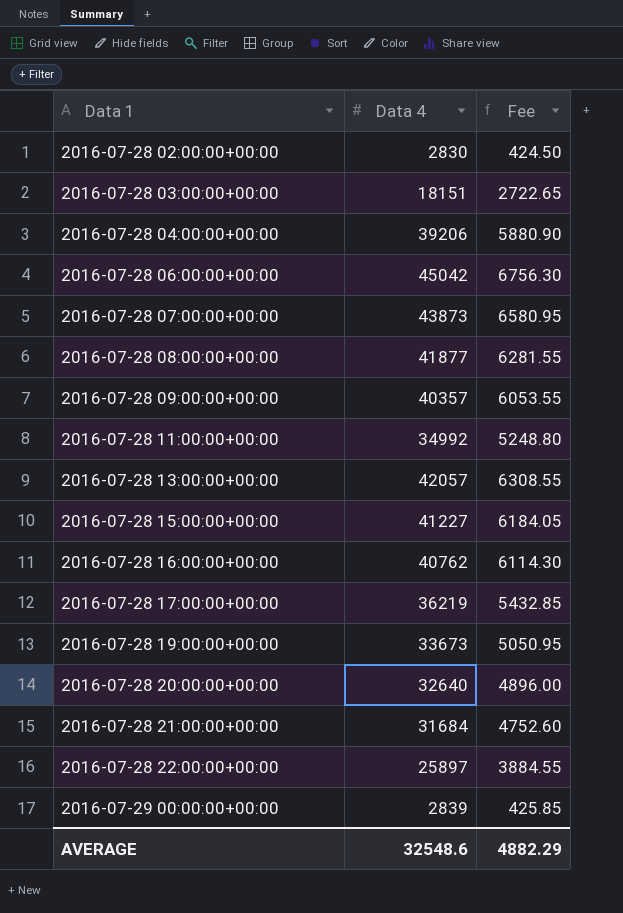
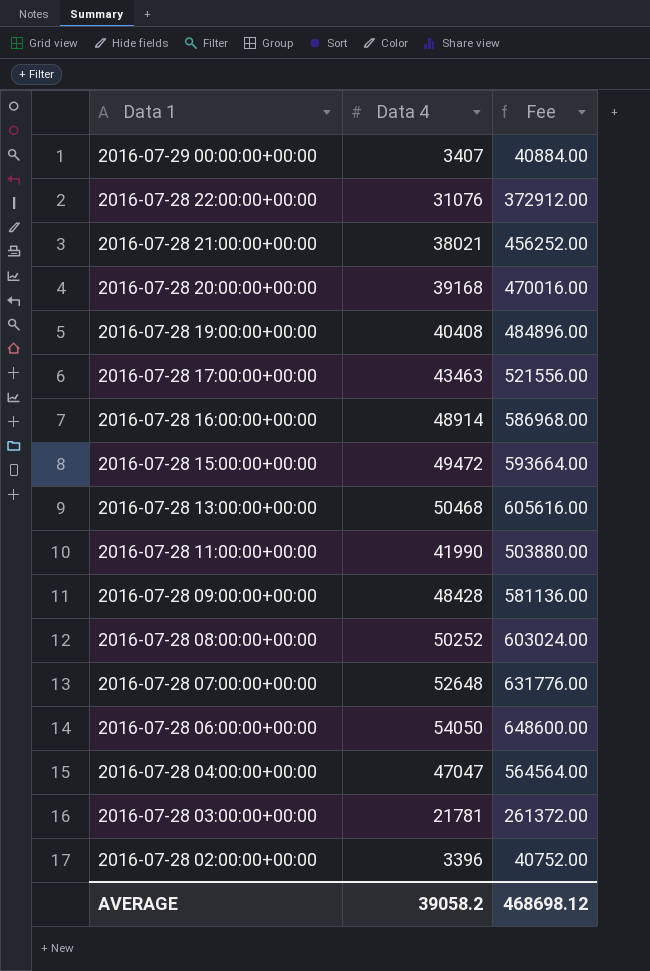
row order: Data 1 ascending -> Data 1 descending
column Fee | formula: [Data 4] * 0.15 -> [Data 4] * 12
2016-07-29 00:00:00+00:00 | Data 4: 2839 -> 3407
2016-07-28 22:00:00+00:00 | Data 4: 25897 -> 31076
2016-07-28 21:00:00+00:00 | Data 4: 31684 -> 38021
2016-07-28 20:00:00+00:00 | Data 4: 32640 -> 39168
2016-07-28 19:00:00+00:00 | Data 4: 33673 -> 40408
2016-07-28 17:00:00+00:00 | Data 4: 36219 -> 43463
2016-07-28 16:00:00+00:00 | Data 4: 40762 -> 48914
2016-07-28 15:00:00+00:00 | Data 4: 41227 -> 49472
2016-07-28 13:00:00+00:00 | Data 4: 42057 -> 50468
2016-07-28 11:00:00+00:00 | Data 4: 34992 -> 41990
2016-07-28 09:00:00+00:00 | Data 4: 40357 -> 48428
2016-07-28 08:00:00+00:00 | Data 4: 41877 -> 50252
2016-07-28 07:00:00+00:00 | Data 4: 43873 -> 52648
2016-07-28 06:00:00+00:00 | Data 4: 45042 -> 54050
2016-07-28 04:00:00+00:00 | Data 4: 39206 -> 47047
2016-07-28 03:00:00+00:00 | Data 4: 18151 -> 21781
2016-07-28 02:00:00+00:00 | Data 4: 2830 -> 3396
AVERAGE | Data 4: 32548.6 -> 39058.2
AVERAGE | Fee: 4882.29 -> 468698.12

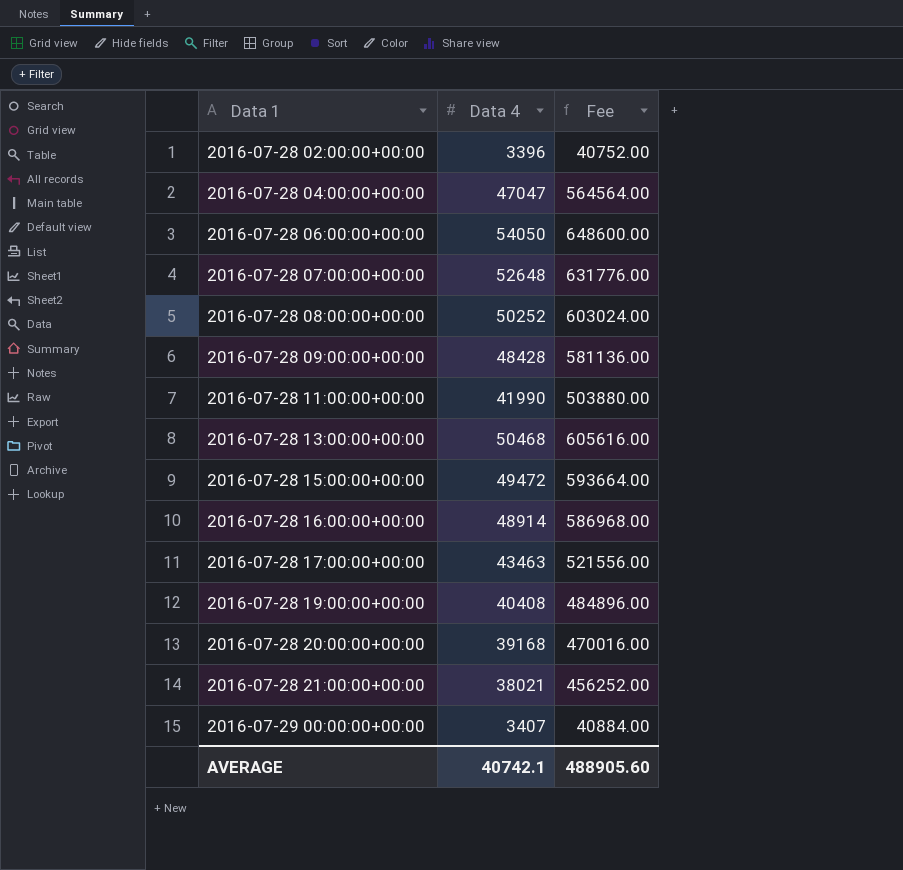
row order: Data 1 descending -> Data 1 ascending
row 2016-07-28 22:00:00+00:00: 31076 | 372912.00 -> none
row 2016-07-28 03:00:00+00:00: 21781 | 261372.00 -> none
AVERAGE | Data 4: 39058.2 -> 40742.1
AVERAGE | Fee: 468698.12 -> 488905.60

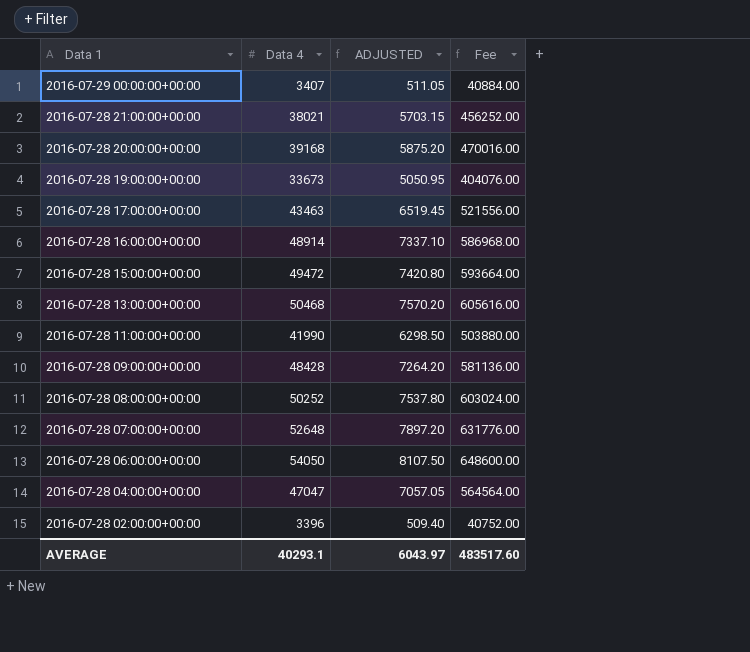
row order: Data 1 ascending -> Data 1 descending
column ADJUSTED | formula: none -> [Data 4] * 0.15
2016-07-28 19:00:00+00:00 | Data 4: 40408 -> 33673
2016-07-28 19:00:00+00:00 | Fee: 484896.00 -> 404076.00
AVERAGE | Data 4: 40742.1 -> 40293.1
AVERAGE | Fee: 488905.60 -> 483517.60

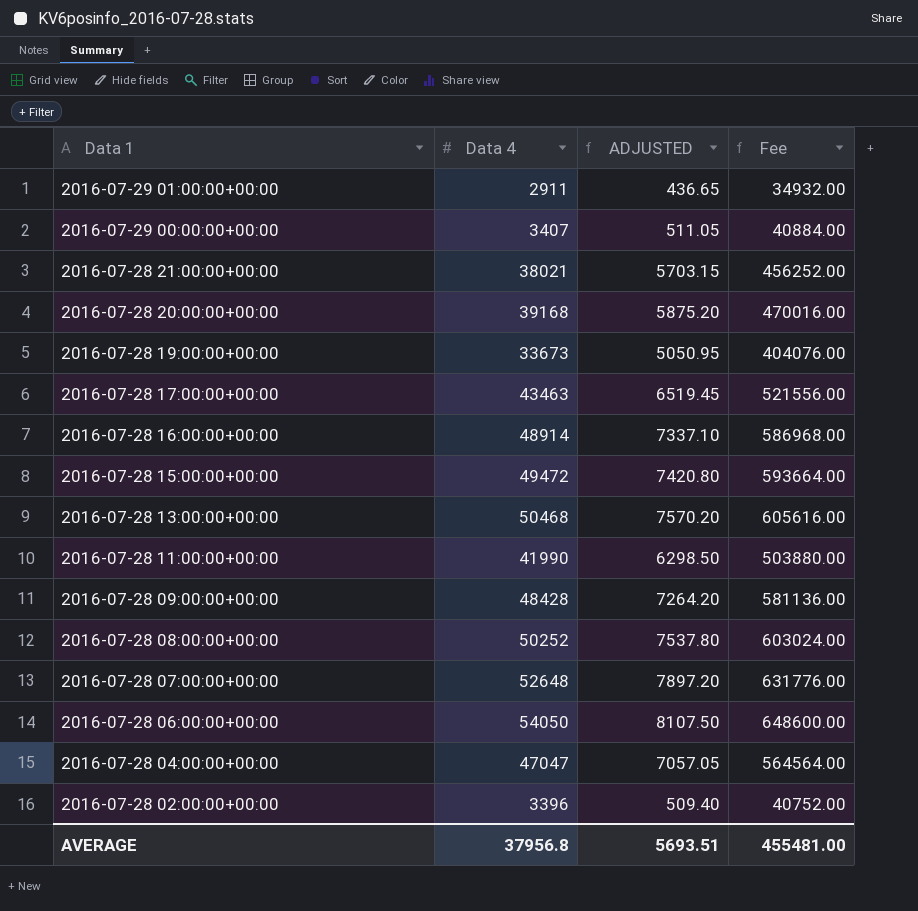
row 2016-07-29 01:00:00+00:00: none -> 2911 | 436.65 | 34932.00
AVERAGE | Data 4: 40293.1 -> 37956.8
AVERAGE | ADJUSTED: 6043.97 -> 5693.51
AVERAGE | Fee: 483517.60 -> 455481.00

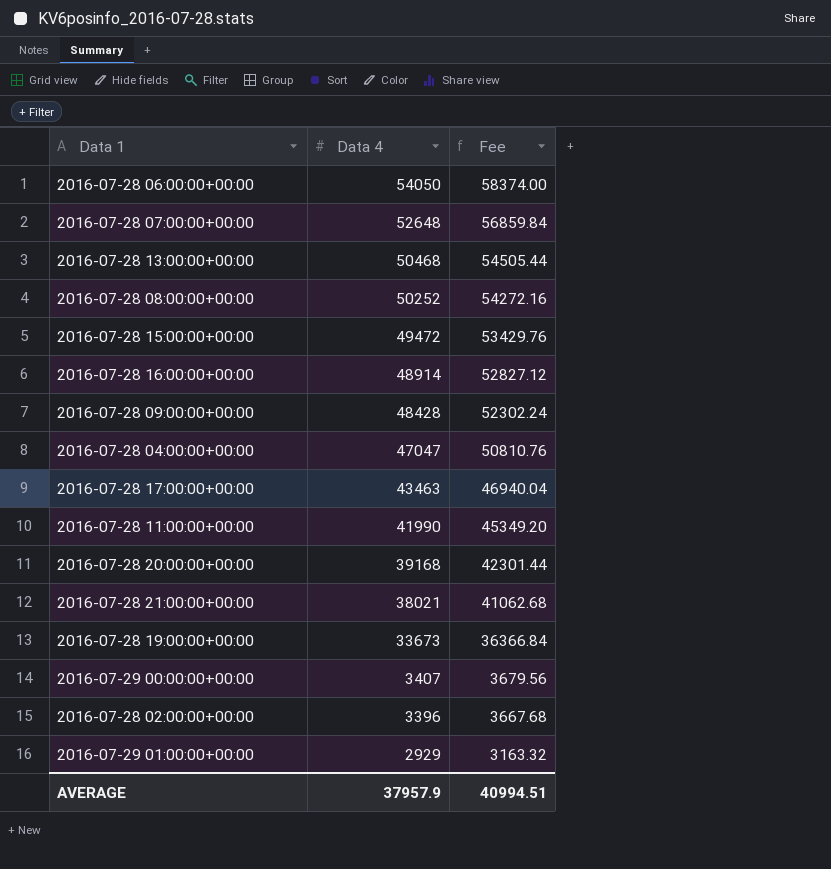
row order: Data 1 descending -> Data 4 descending
column ADJUSTED | formula: [Data 4] * 0.15 -> none
column Fee | formula: [Data 4] * 12 -> [Data 4] * 1.08
2016-07-29 01:00:00+00:00 | Data 4: 2911 -> 2929
AVERAGE | Data 4: 37956.8 -> 37957.9
AVERAGE | Fee: 455481.00 -> 40994.51

